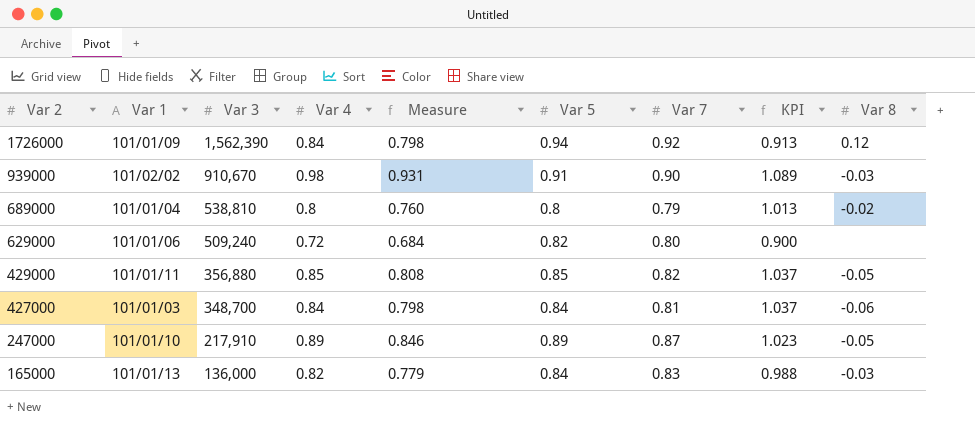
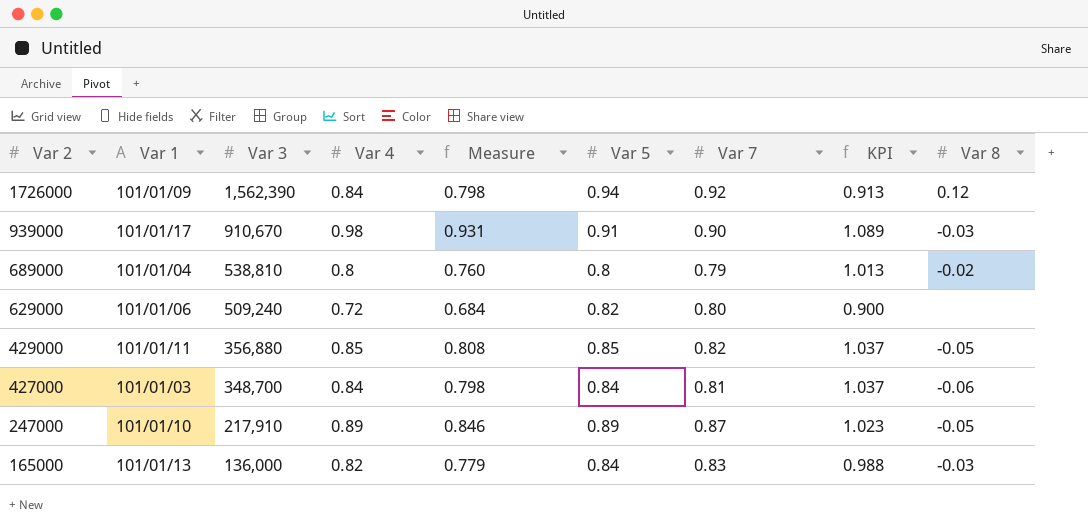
939000 | Var 1: 101/02/02 -> 101/01/17

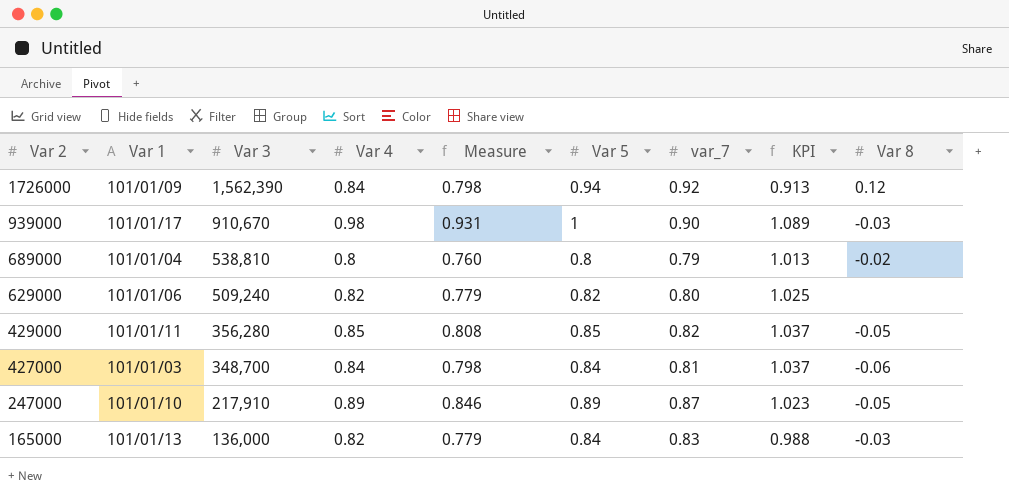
column name: Var 7 -> var_7
939000 | Var 5: 0.91 -> 1
629000 | Var 4: 0.72 -> 0.82
629000 | Measure: 0.684 -> 0.779
629000 | KPI: 0.900 -> 1.025
429000 | Var 3: 356,880 -> 356,280

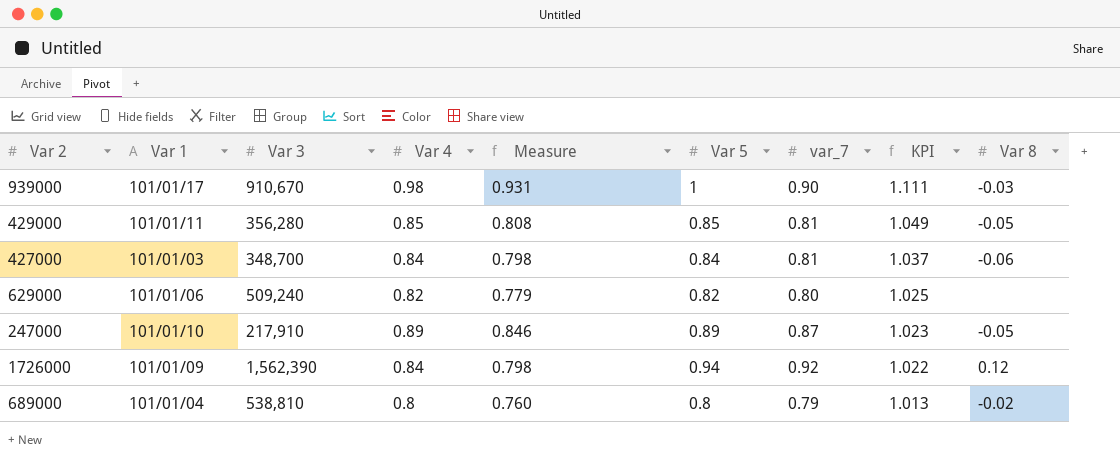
row order: Var 2 descending -> KPI descending
column KPI | formula: [Var 4] / [var_7] -> [Var 5] / [var_7]
row 165000: 101/01/13 | 136,000 | 0.82 | 0.779 | 0.84 | 0.83 | 0.988 | -0.03 -> none
429000 | var_7: 0.82 -> 0.81

